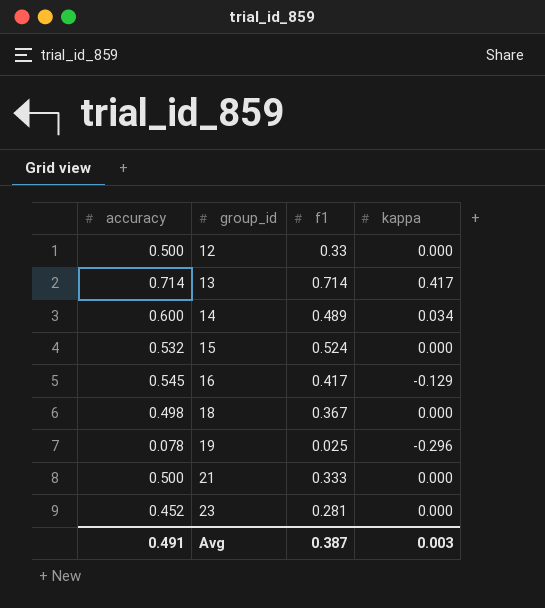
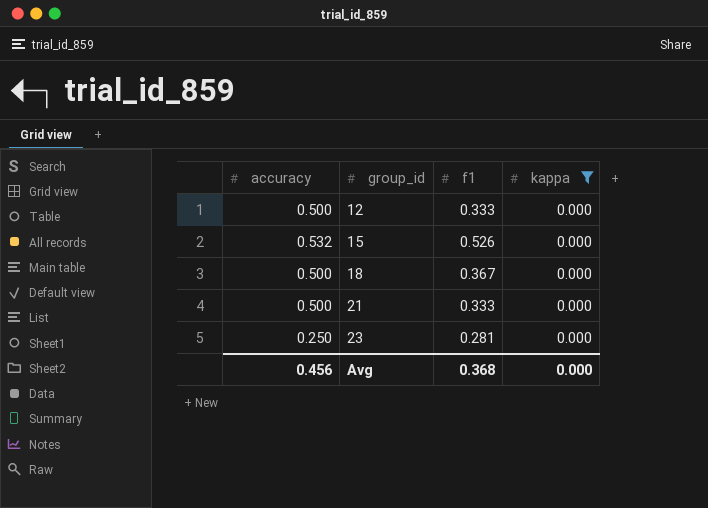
filter: none -> kappa = 0.000
12 | f1: 0.33 -> 0.333
15 | f1: 0.524 -> 0.526
18 | accuracy: 0.498 -> 0.500
23 | accuracy: 0.452 -> 0.250
Avg | accuracy: 0.491 -> 0.456
Avg | f1: 0.387 -> 0.368
Avg | kappa: 0.003 -> 0.000

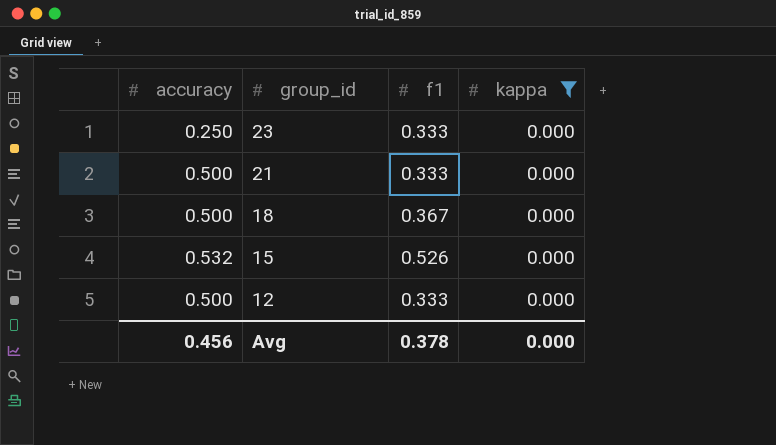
row order: group_id ascending -> group_id descending
23 | f1: 0.281 -> 0.333
Avg | f1: 0.368 -> 0.378

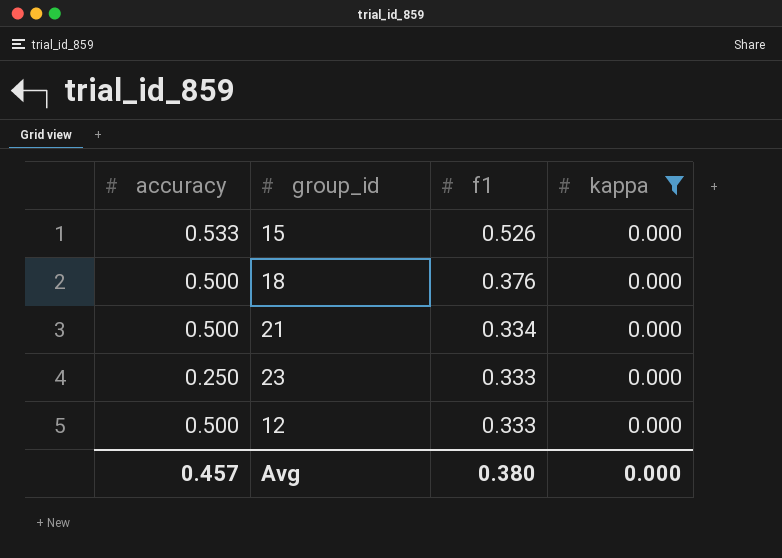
row order: group_id descending -> f1 descending
15 | accuracy: 0.532 -> 0.533
18 | f1: 0.367 -> 0.376
21 | f1: 0.333 -> 0.334
Avg | accuracy: 0.456 -> 0.457
Avg | f1: 0.378 -> 0.380

